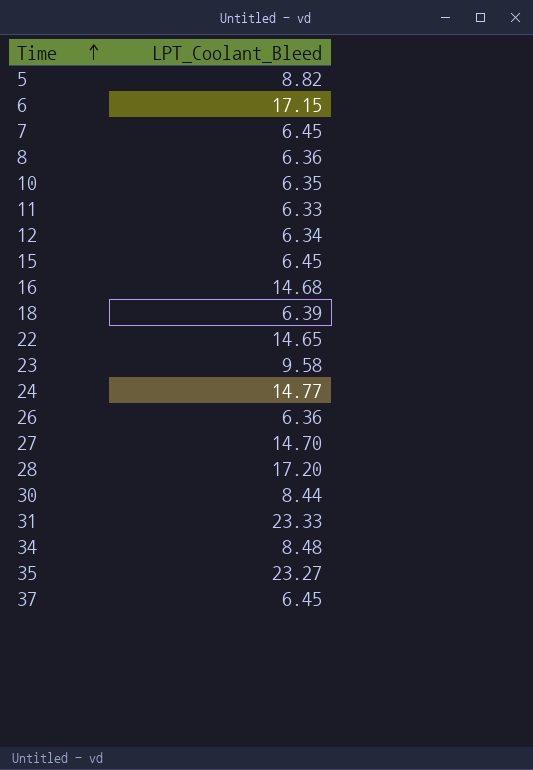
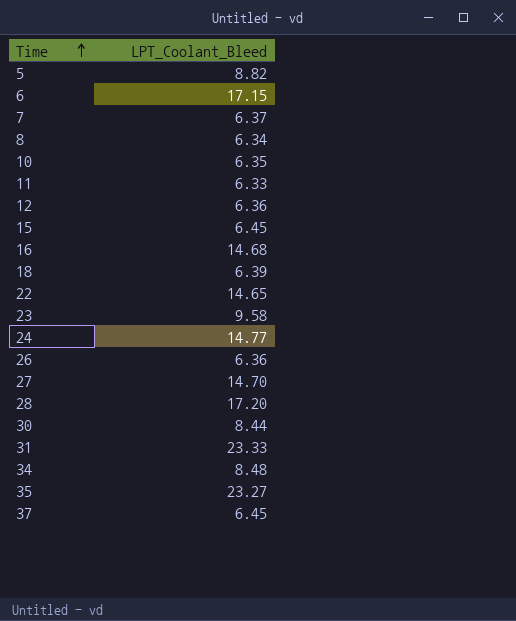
7 | LPT_Coolant_Bleed: 6.45 -> 6.37
8 | LPT_Coolant_Bleed: 6.36 -> 6.34
12 | LPT_Coolant_Bleed: 6.34 -> 6.36

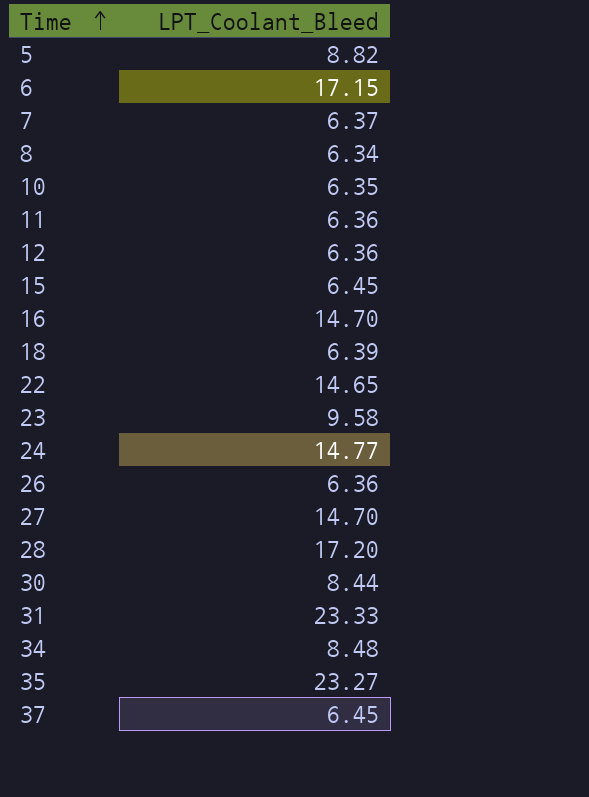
11 | LPT_Coolant_Bleed: 6.33 -> 6.36
16 | LPT_Coolant_Bleed: 14.68 -> 14.70

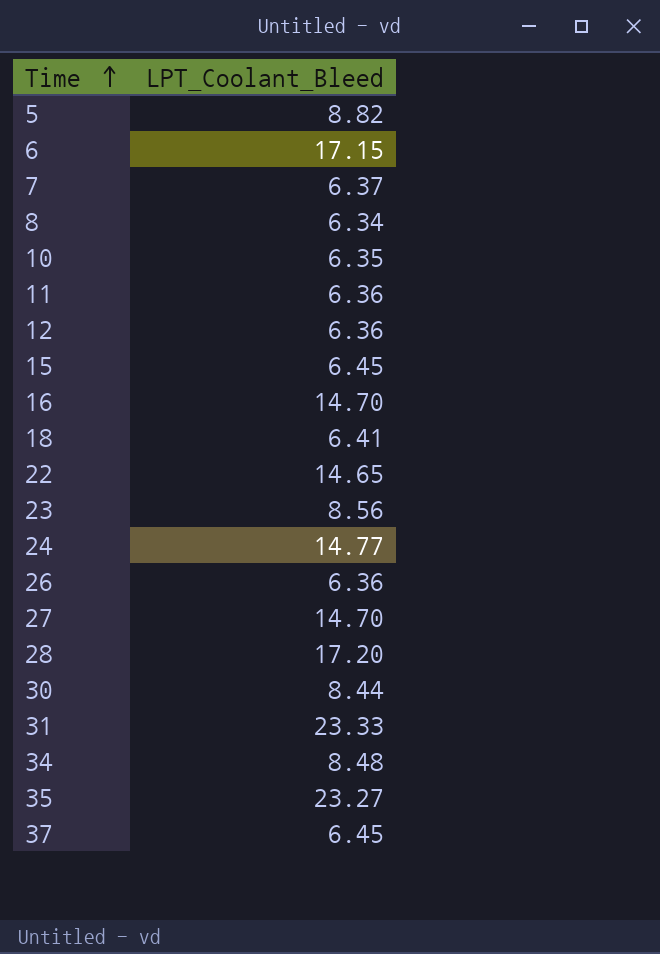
18 | LPT_Coolant_Bleed: 6.39 -> 6.41
23 | LPT_Coolant_Bleed: 9.58 -> 8.56

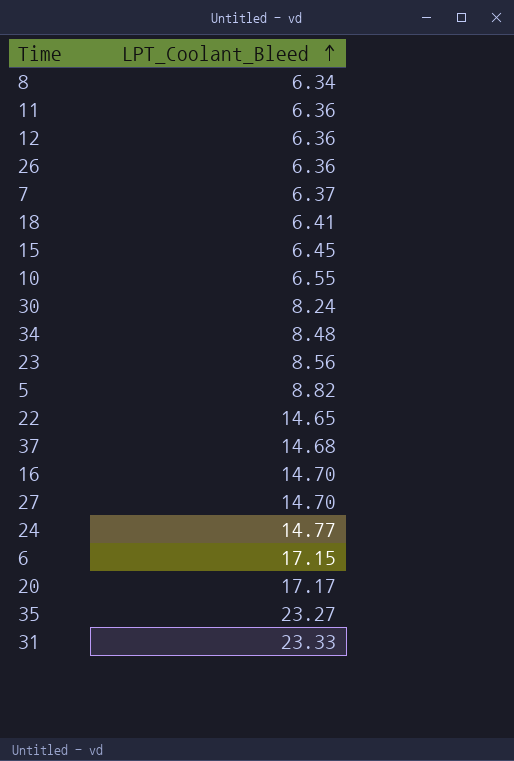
row order: Time ascending -> LPT_Coolant_Bleed ascending
row 28: 17.20 -> none
10 | LPT_Coolant_Bleed: 6.35 -> 6.55
30 | LPT_Coolant_Bleed: 8.44 -> 8.24
37 | LPT_Coolant_Bleed: 6.45 -> 14.68
row 20: none -> 17.17

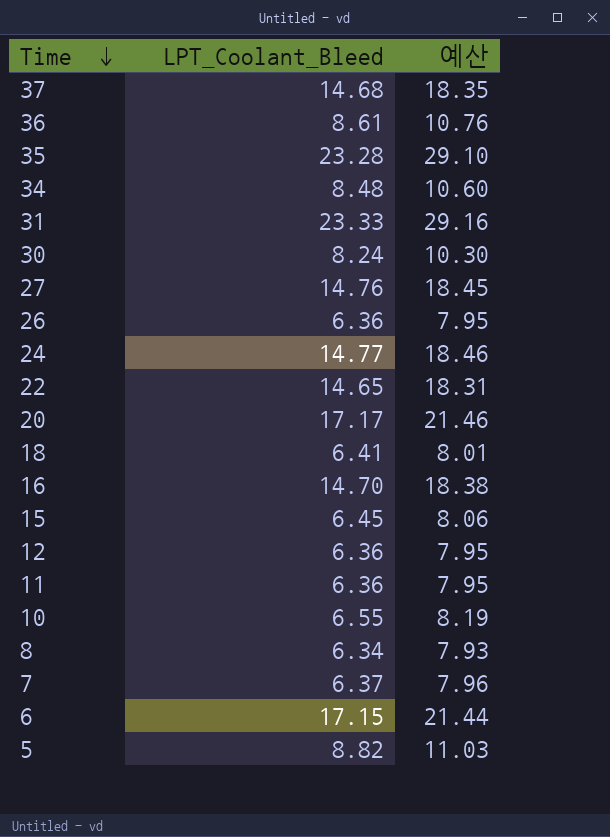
row order: LPT_Coolant_Bleed ascending -> Time descending
column 예산 | formula: none -> [LPT_Coolant_Bleed] * 1.25
row 23: 8.56 -> none
row 36: none -> 8.61 | 10.76
35 | LPT_Coolant_Bleed: 23.27 -> 23.28
27 | LPT_Coolant_Bleed: 14.70 -> 14.76

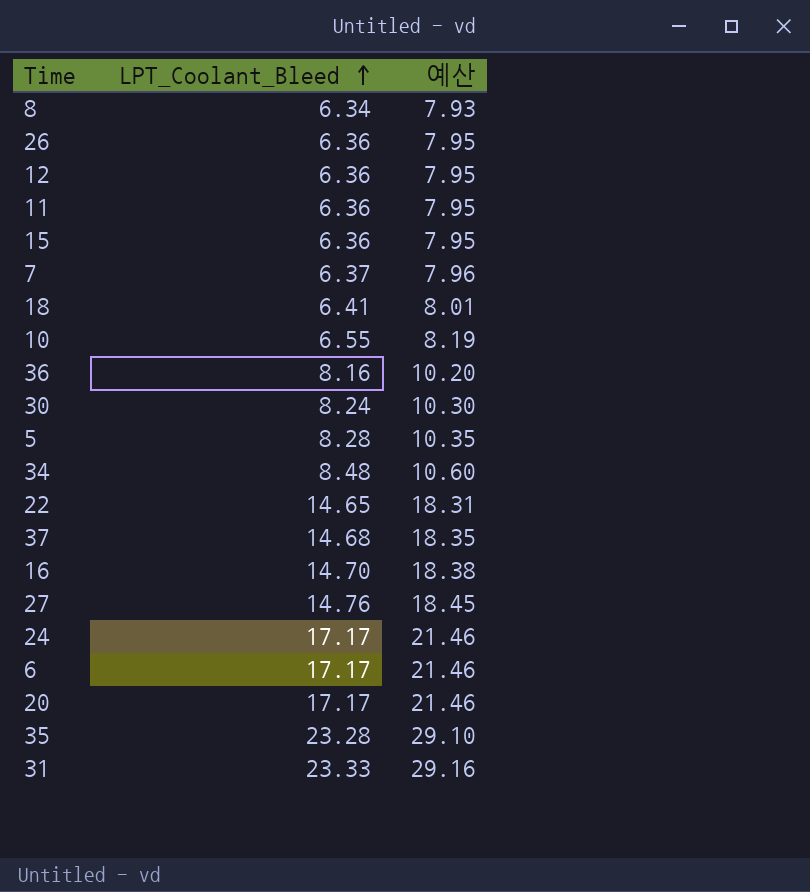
row order: Time descending -> LPT_Coolant_Bleed ascending
15 | LPT_Coolant_Bleed: 6.45 -> 6.36
15 | 예산: 8.06 -> 7.95
36 | LPT_Coolant_Bleed: 8.61 -> 8.16
36 | 예산: 10.76 -> 10.20
5 | LPT_Coolant_Bleed: 8.82 -> 8.28
5 | 예산: 11.03 -> 10.35
24 | LPT_Coolant_Bleed: 14.77 -> 17.17
24 | 예산: 18.46 -> 21.46
6 | LPT_Coolant_Bleed: 17.15 -> 17.17
6 | 예산: 21.44 -> 21.46

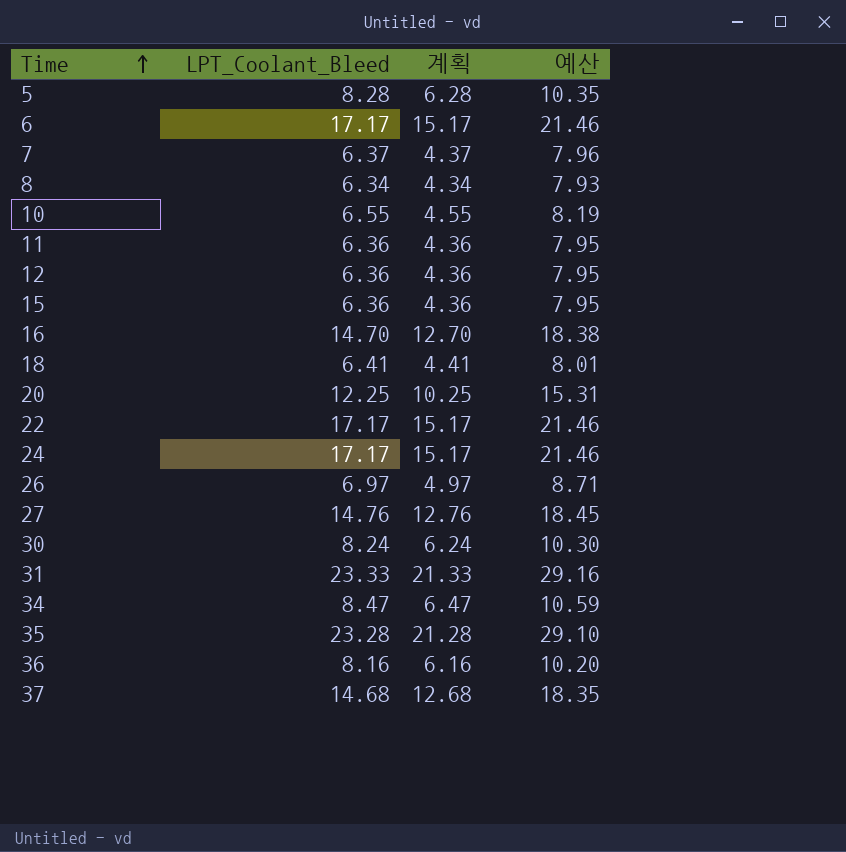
row order: LPT_Coolant_Bleed ascending -> Time ascending
column 계획 | formula: none -> [LPT_Coolant_Bleed] - 2
20 | LPT_Coolant_Bleed: 17.17 -> 12.25
20 | 예산: 21.46 -> 15.31
22 | LPT_Coolant_Bleed: 14.65 -> 17.17
22 | 예산: 18.31 -> 21.46
26 | LPT_Coolant_Bleed: 6.36 -> 6.97
26 | 예산: 7.95 -> 8.71
34 | LPT_Coolant_Bleed: 8.48 -> 8.47
34 | 예산: 10.60 -> 10.59

